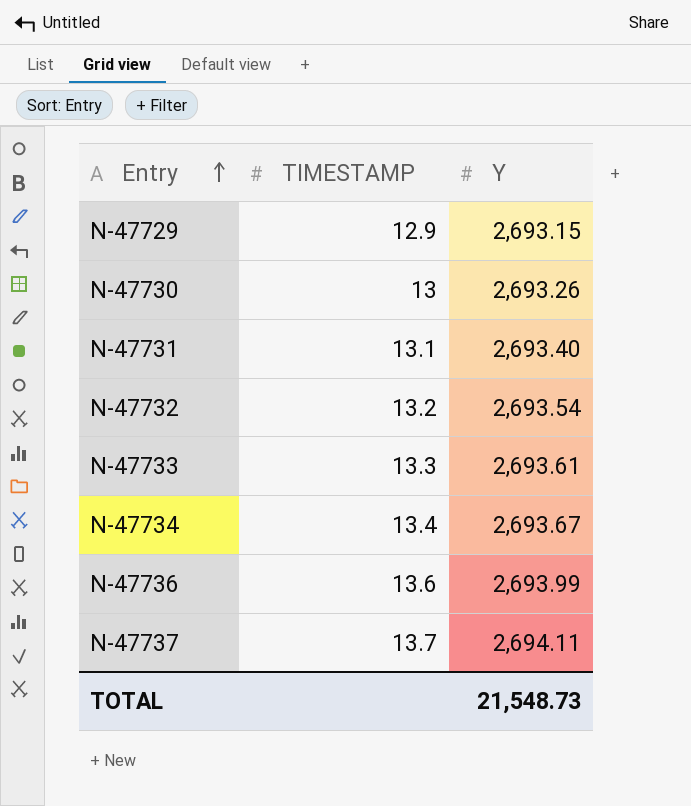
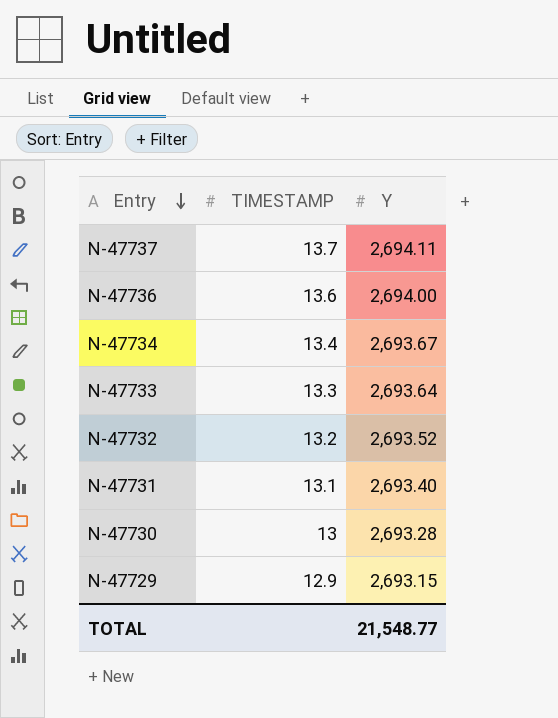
row order: Entry ascending -> Entry descending
N-47736 | Y: 2,693.99 -> 2,694.00
N-47733 | Y: 2,693.61 -> 2,693.64
N-47732 | Y: 2,693.54 -> 2,693.52
N-47730 | Y: 2,693.26 -> 2,693.28
TOTAL | Y: 21,548.73 -> 21,548.77

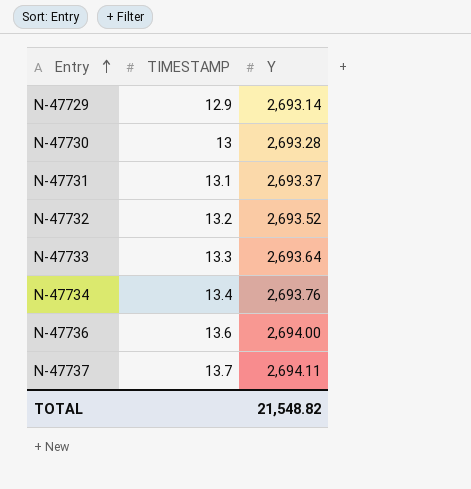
row order: Entry descending -> Entry ascending
N-47729 | Y: 2,693.15 -> 2,693.14
N-47731 | Y: 2,693.40 -> 2,693.37
N-47734 | Y: 2,693.67 -> 2,693.76
TOTAL | Y: 21,548.77 -> 21,548.82

